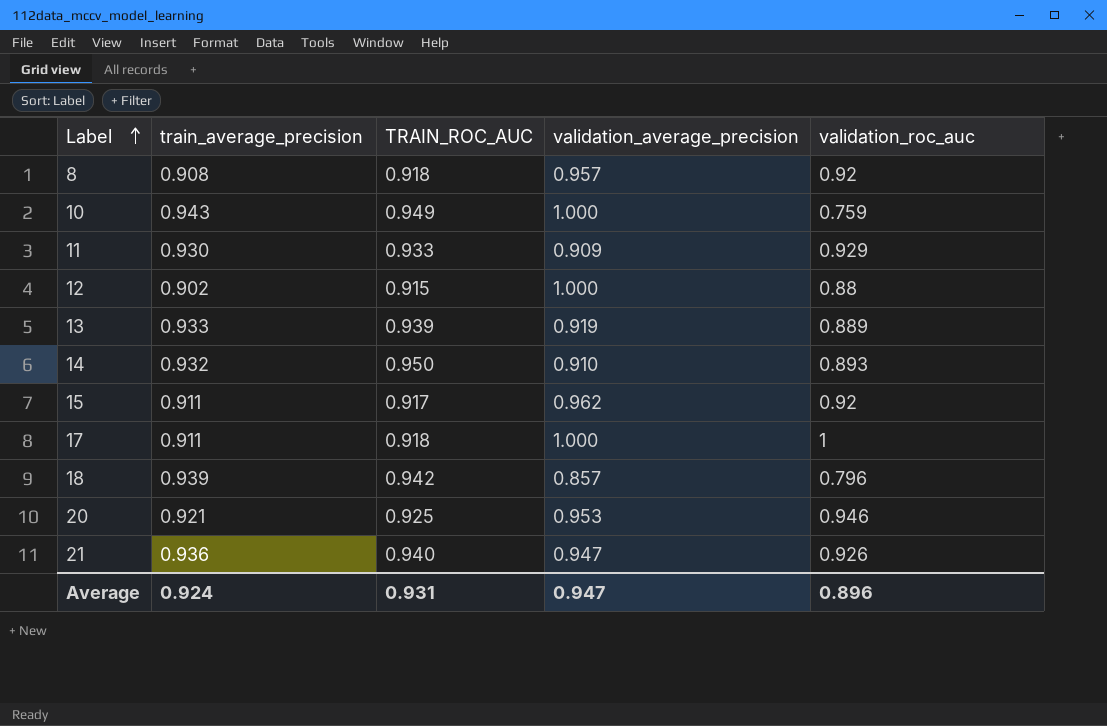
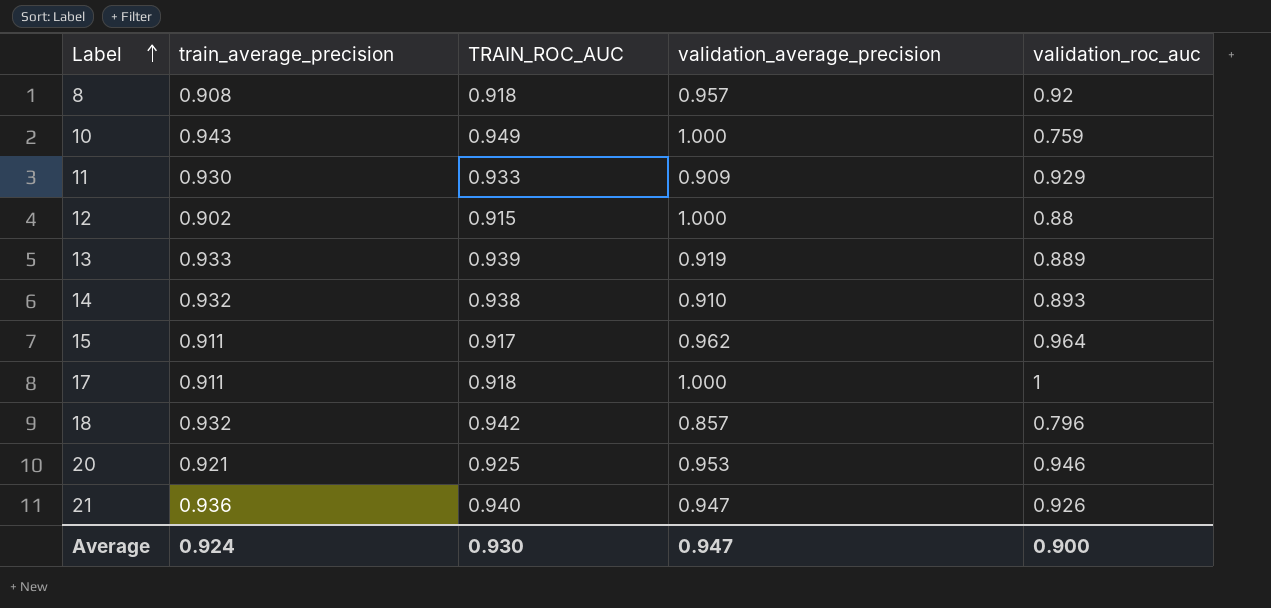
14 | TRAIN_ROC_AUC: 0.950 -> 0.938
15 | validation_roc_auc: 0.92 -> 0.964
18 | train_average_precision: 0.939 -> 0.932
Average | TRAIN_ROC_AUC: 0.931 -> 0.930
Average | validation_roc_auc: 0.896 -> 0.900

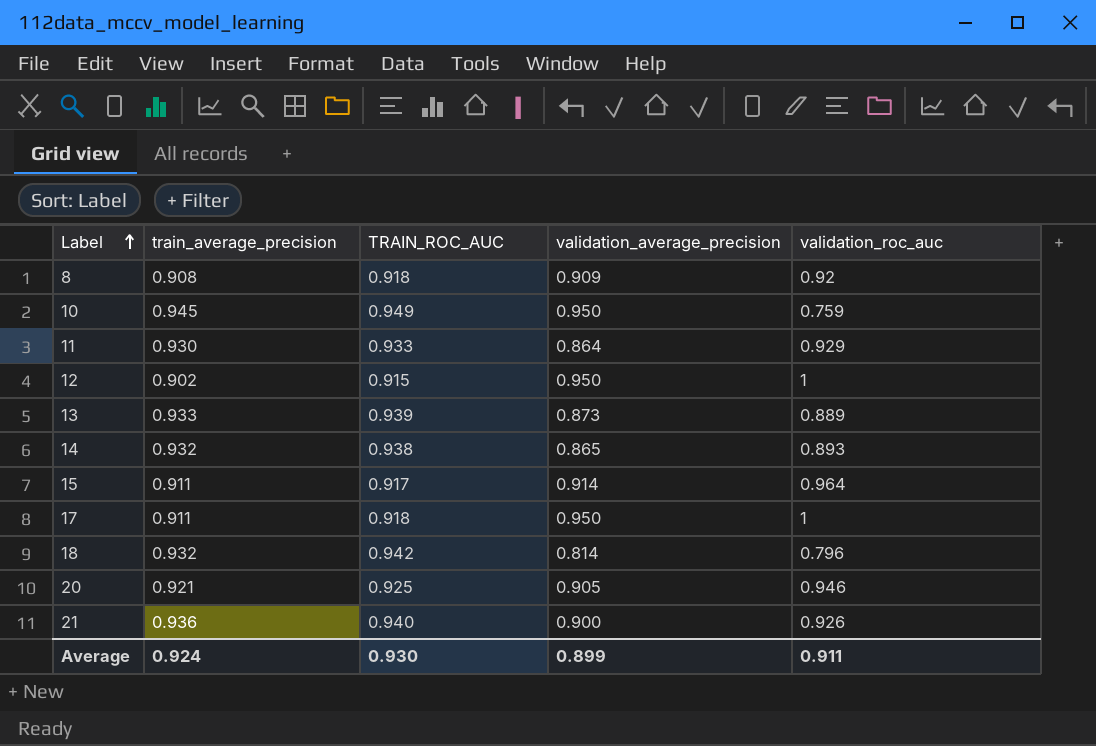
8 | validation_average_precision: 0.957 -> 0.909
10 | train_average_precision: 0.943 -> 0.945
10 | validation_average_precision: 1.000 -> 0.950
11 | validation_average_precision: 0.909 -> 0.864
12 | validation_average_precision: 1.000 -> 0.950
12 | validation_roc_auc: 0.88 -> 1
13 | validation_average_precision: 0.919 -> 0.873
14 | validation_average_precision: 0.910 -> 0.865
15 | validation_average_precision: 0.962 -> 0.914
17 | validation_average_precision: 1.000 -> 0.950
18 | validation_average_precision: 0.857 -> 0.814
20 | validation_average_precision: 0.953 -> 0.905
21 | validation_average_precision: 0.947 -> 0.900
Average | validation_average_precision: 0.947 -> 0.899
Average | validation_roc_auc: 0.900 -> 0.911

